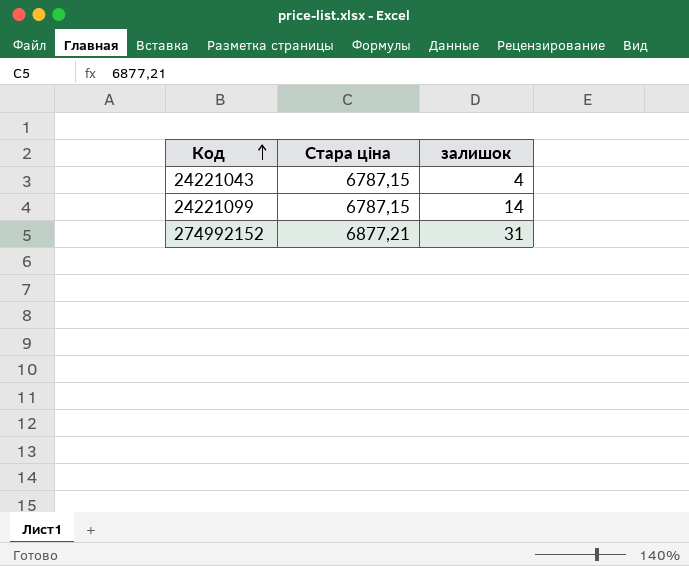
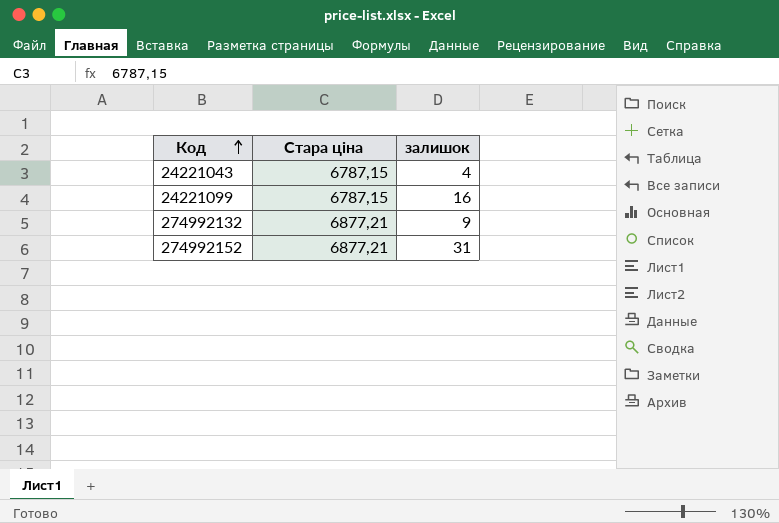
24221099 | залишок: 14 -> 16
row 274992132: none -> 6877,21 | 9

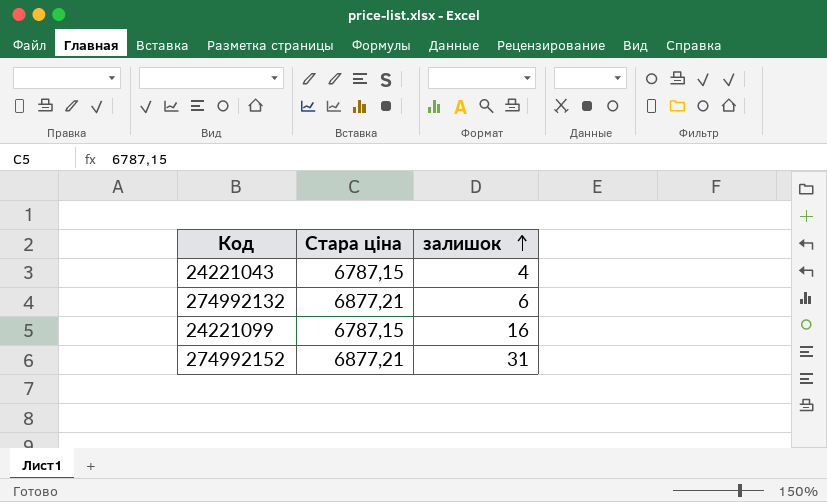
row order: Код ascending -> залишок ascending
274992132 | залишок: 9 -> 6

